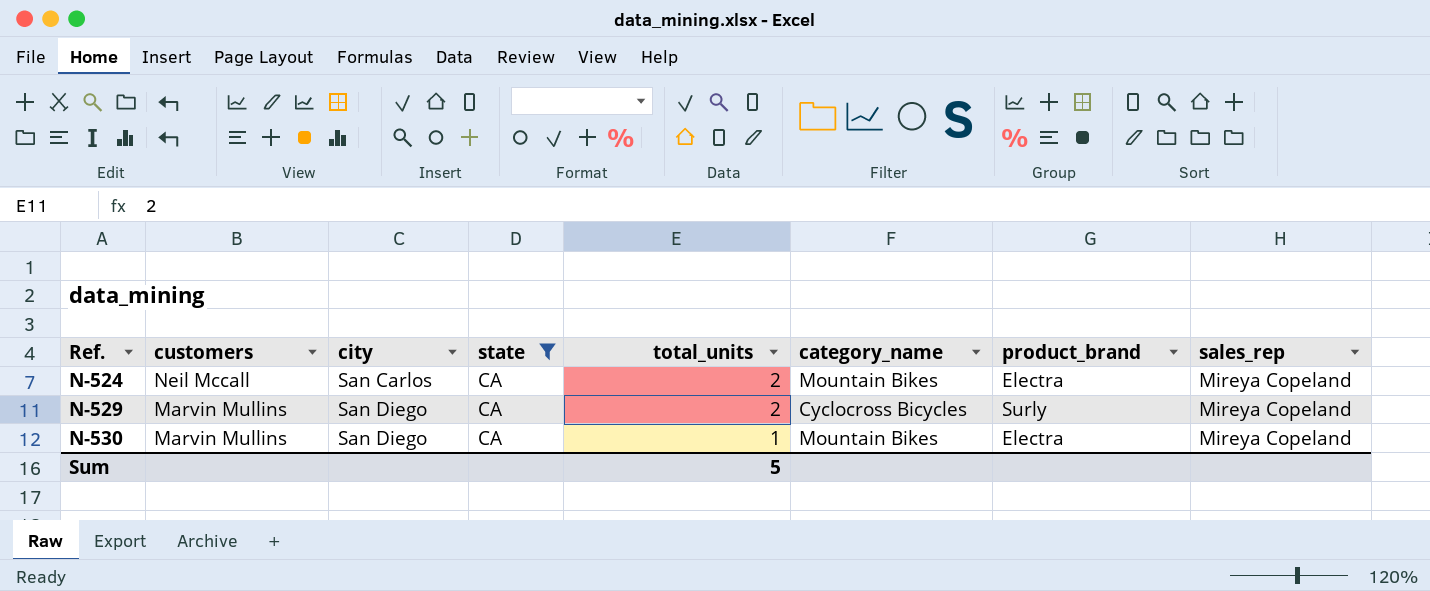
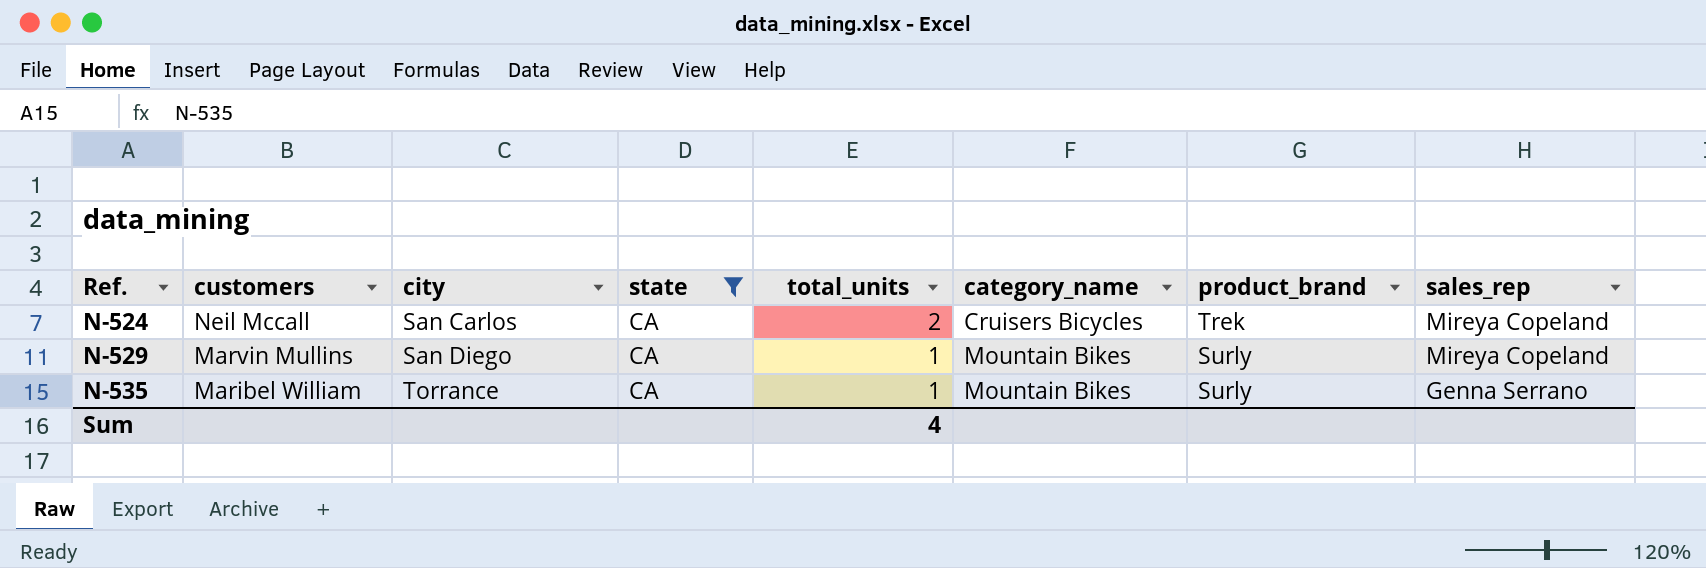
row N-530: Marvin Mullins | San Diego | CA | 1 | Mountain Bikes | Electra | Mireya Copeland -> none
N-524 | category_name: Mountain Bikes -> Cruisers Bicycles
N-524 | product_brand: Electra -> Trek
N-529 | total_units: 2 -> 1
N-529 | category_name: Cyclocross Bicycles -> Mountain Bikes
row N-535: none -> Maribel William | Torrance | CA | 1 | Mountain Bikes | Surly | Genna Serrano
Sum | total_units: 5 -> 4

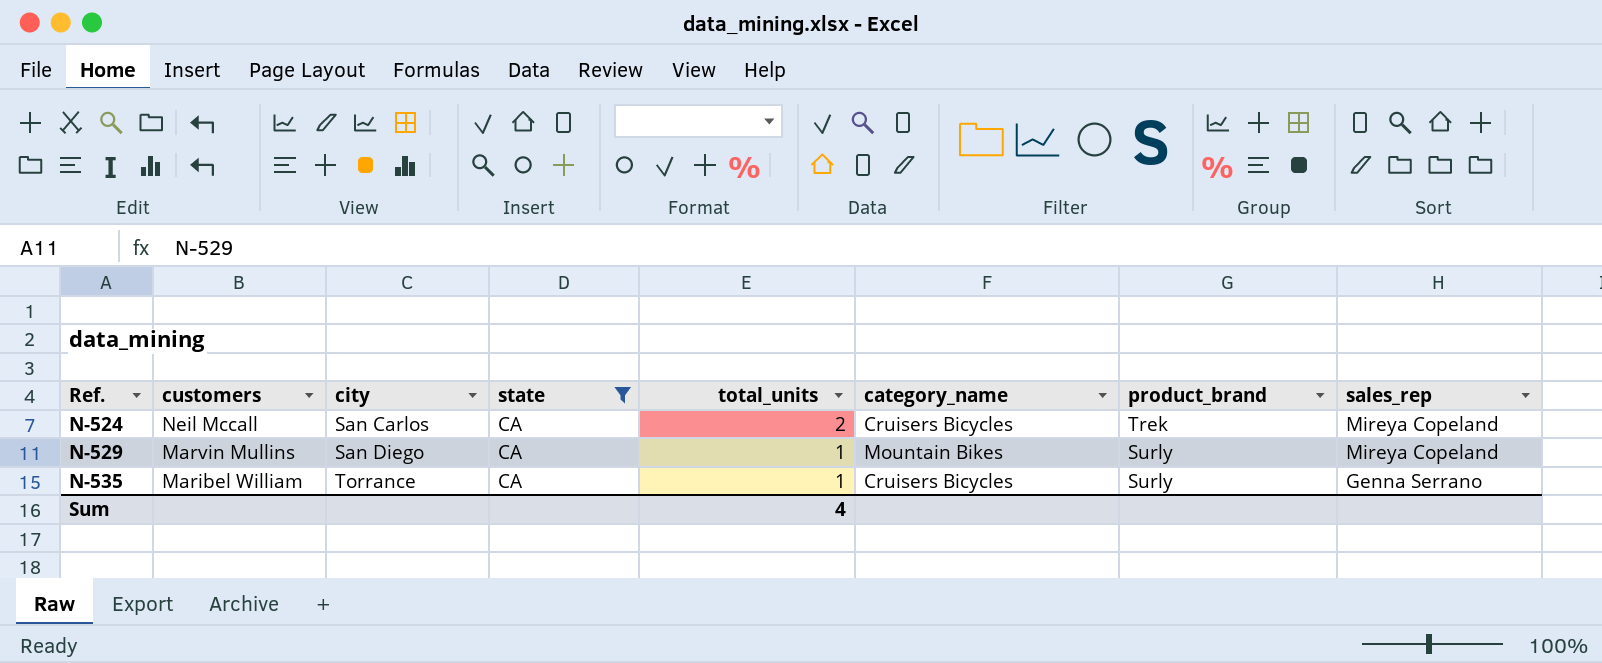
N-535 | category_name: Mountain Bikes -> Cruisers Bicycles

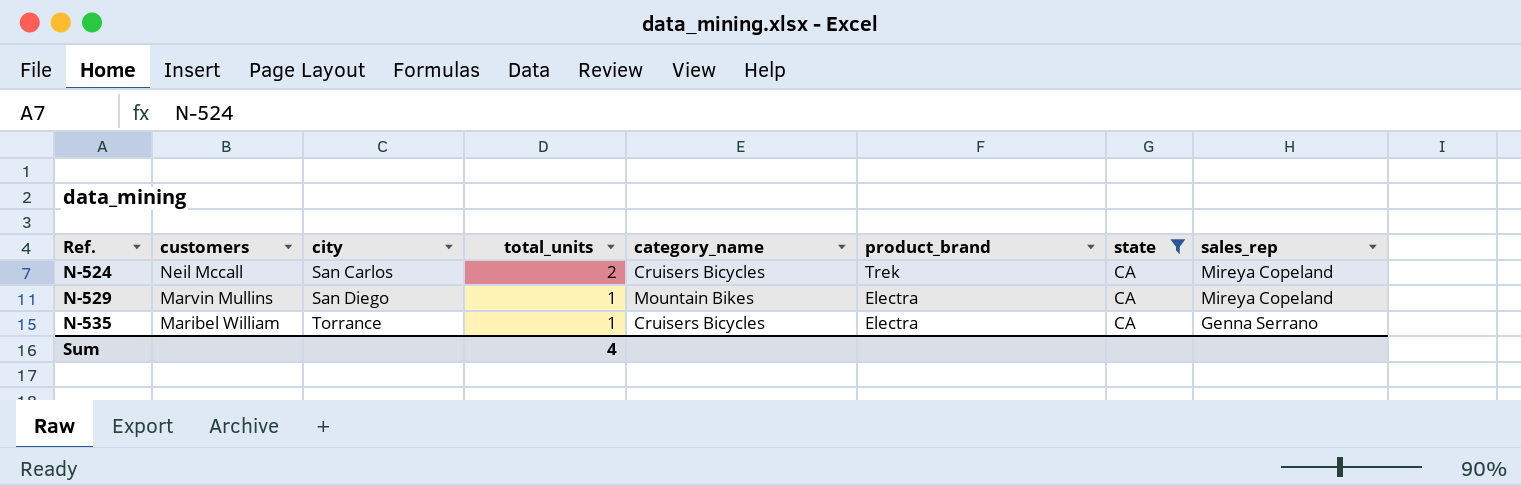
column state | position: 4 -> 7
N-529 | product_brand: Surly -> Electra
N-535 | product_brand: Surly -> Electra

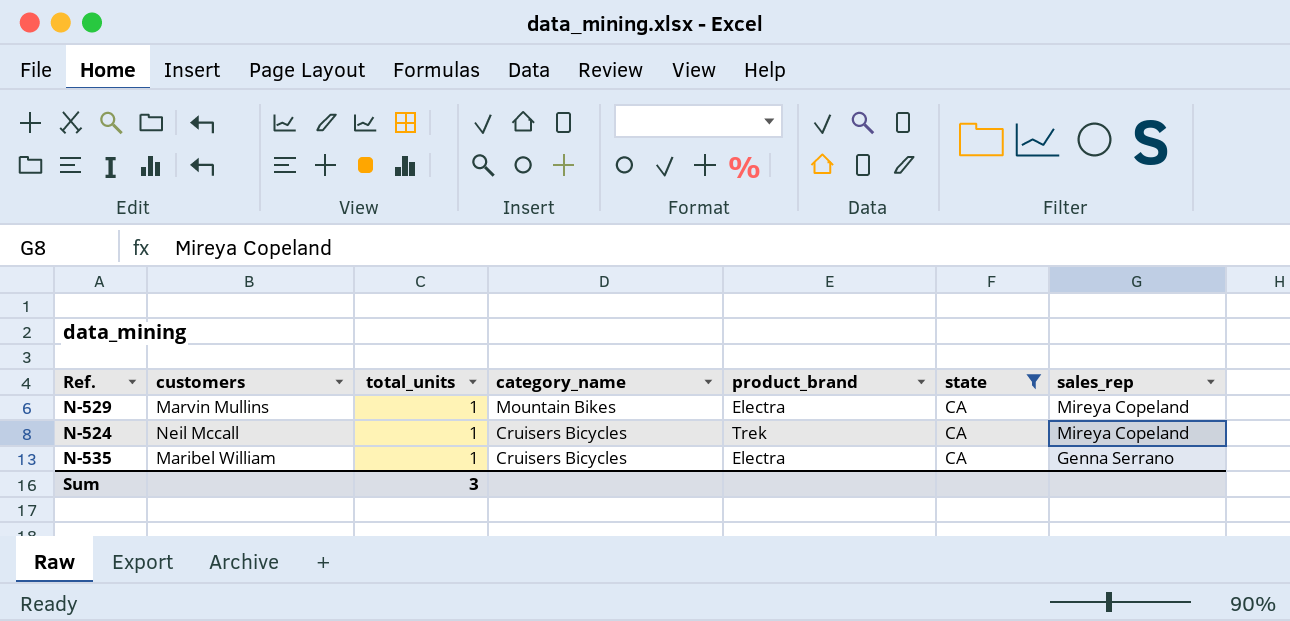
row order: Ref. ascending -> category_name descending
column city | position: 3 -> none
N-524 | total_units: 2 -> 1
Sum | total_units: 4 -> 3

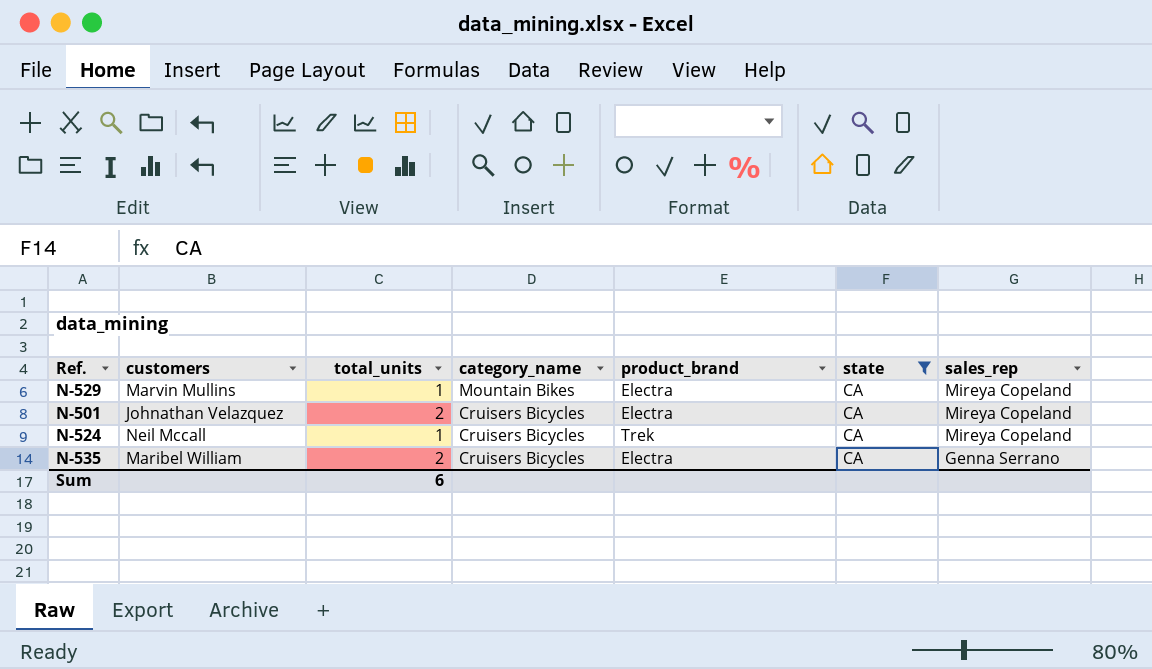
row N-501: none -> Johnathan Velazquez | 2 | Cruisers Bicycles | Electra | CA | Mireya Copeland
N-535 | total_units: 1 -> 2
Sum | total_units: 3 -> 6

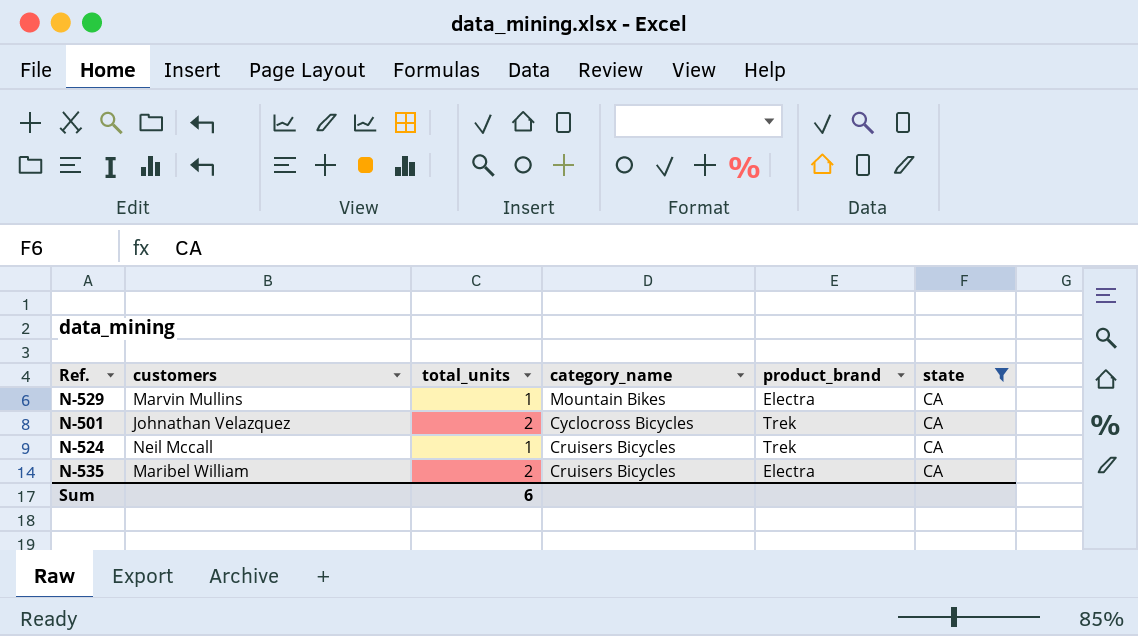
column sales_rep | position: 7 -> none
N-501 | category_name: Cruisers Bicycles -> Cyclocross Bicycles
N-501 | product_brand: Electra -> Trek

